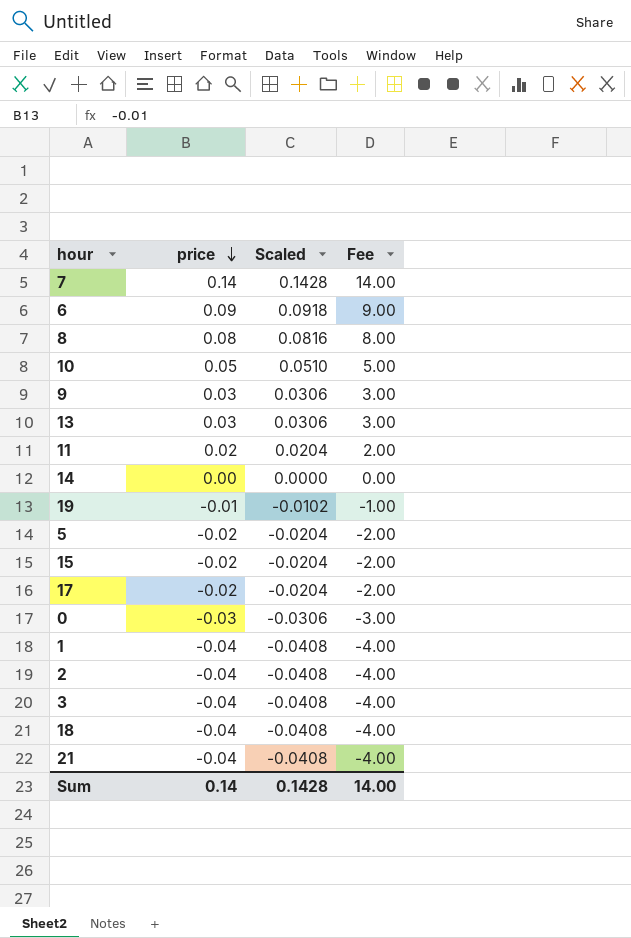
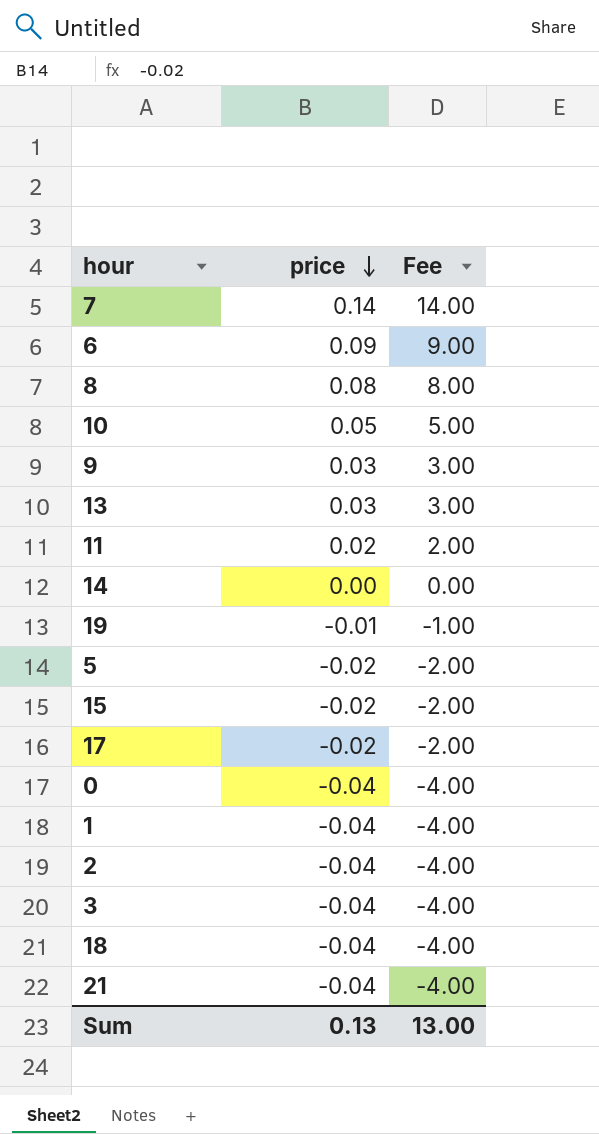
column Scaled | formula: [price] * 1.02 -> none
0 | price: -0.03 -> -0.04
0 | Fee: -3.00 -> -4.00
Sum | price: 0.14 -> 0.13
Sum | Fee: 14.00 -> 13.00

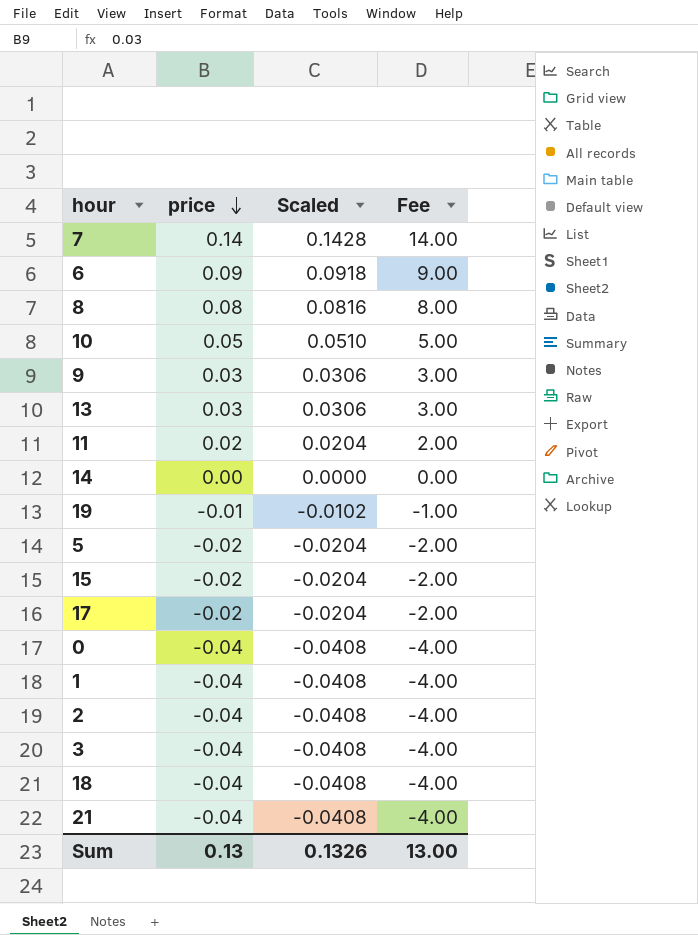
column Scaled | formula: none -> [price] * 1.02

